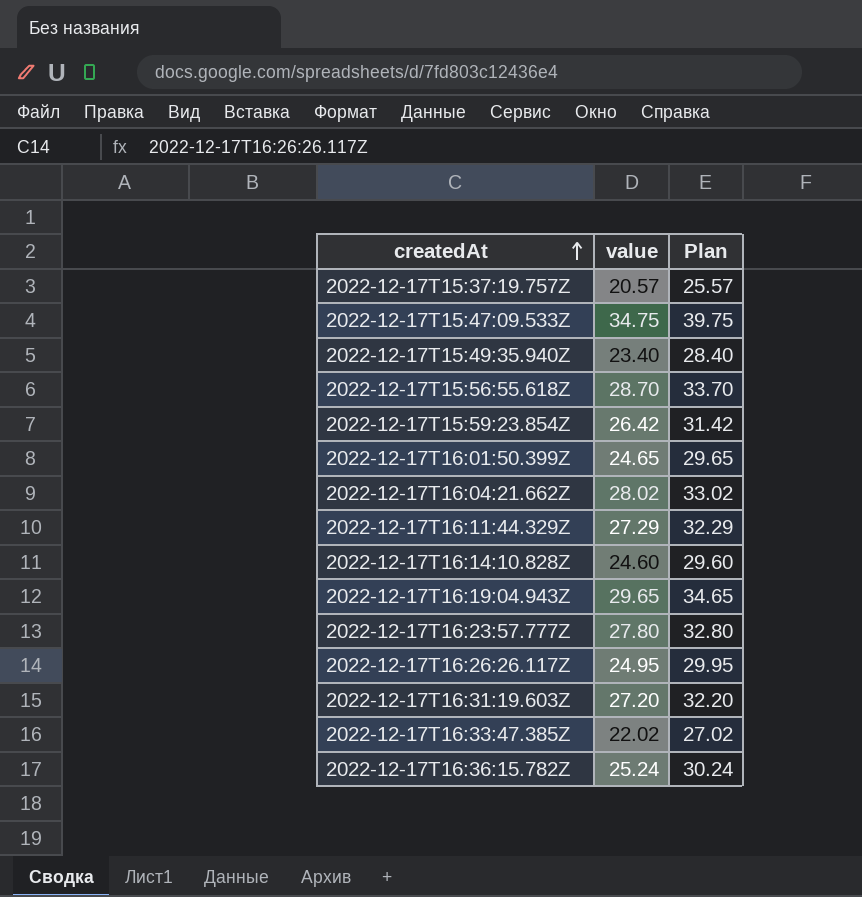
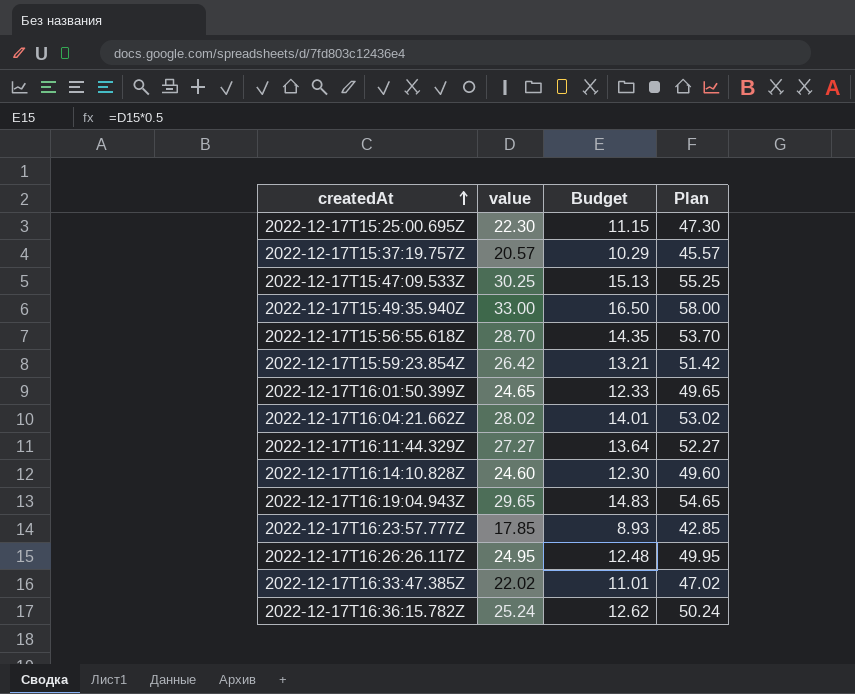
column Budget | formula: none -> [value] * 0.5
column Plan | formula: [value] + 5 -> [value] + 25
row 2022-12-17T16:31:19.603Z: 27.20 | 32.20 -> none
row 2022-12-17T15:25:00.695Z: none -> 22.30 | 11.15 | 47.30
2022-12-17T15:47:09.533Z | value: 34.75 -> 30.25
2022-12-17T15:49:35.940Z | value: 23.40 -> 33.00
2022-12-17T16:11:44.329Z | value: 27.29 -> 27.27
2022-12-17T16:23:57.777Z | value: 27.80 -> 17.85

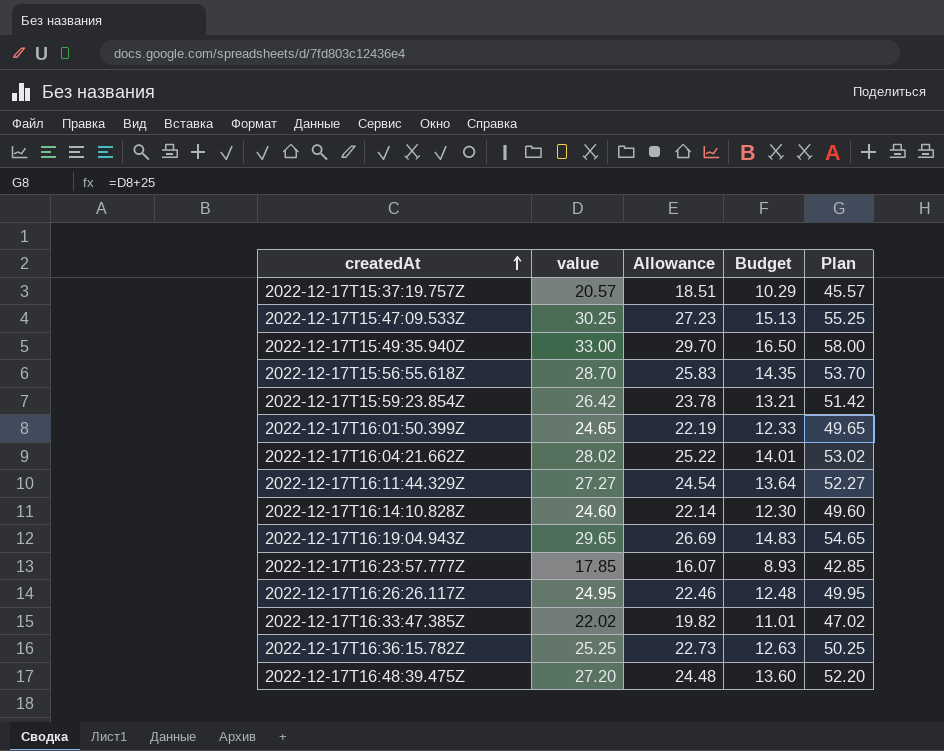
column Allowance | formula: none -> [value] * 0.9
row 2022-12-17T15:25:00.695Z: 22.30 | 11.15 | 47.30 -> none
2022-12-17T16:36:15.782Z | value: 25.24 -> 25.25
2022-12-17T16:36:15.782Z | Budget: 12.62 -> 12.63
2022-12-17T16:36:15.782Z | Plan: 50.24 -> 50.25
row 2022-12-17T16:48:39.475Z: none -> 27.20 | 24.48 | 13.60 | 52.20

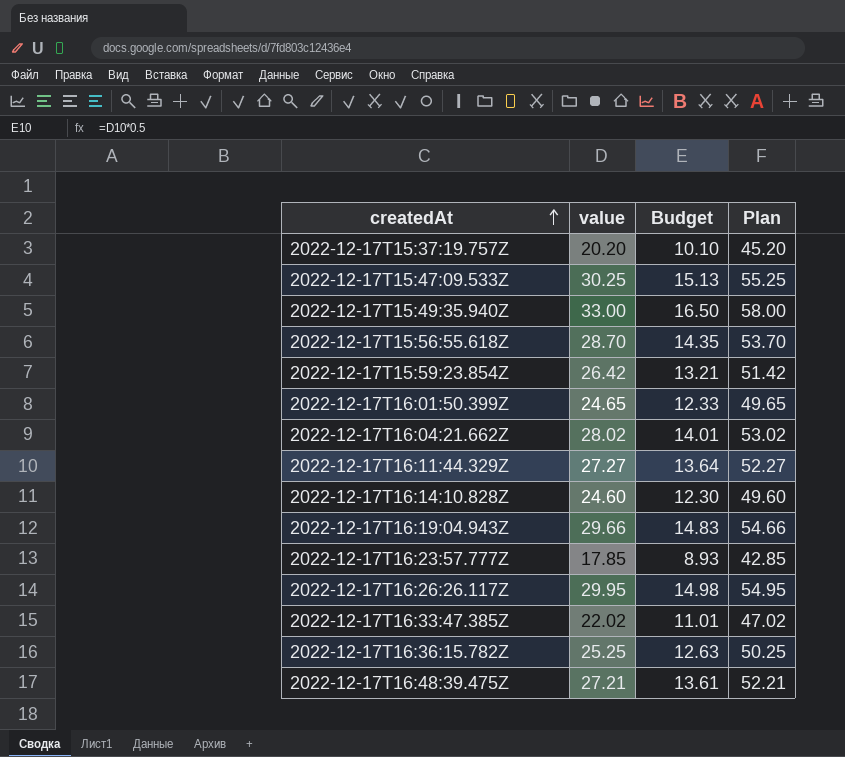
column Allowance | formula: [value] * 0.9 -> none
2022-12-17T15:37:19.757Z | value: 20.57 -> 20.20
2022-12-17T15:37:19.757Z | Budget: 10.29 -> 10.10
2022-12-17T15:37:19.757Z | Plan: 45.57 -> 45.20
2022-12-17T16:19:04.943Z | value: 29.65 -> 29.66
2022-12-17T16:19:04.943Z | Plan: 54.65 -> 54.66
2022-12-17T16:26:26.117Z | value: 24.95 -> 29.95
2022-12-17T16:26:26.117Z | Budget: 12.48 -> 14.98
2022-12-17T16:26:26.117Z | Plan: 49.95 -> 54.95
2022-12-17T16:48:39.475Z | value: 27.20 -> 27.21
2022-12-17T16:48:39.475Z | Budget: 13.60 -> 13.61
2022-12-17T16:48:39.475Z | Plan: 52.20 -> 52.21

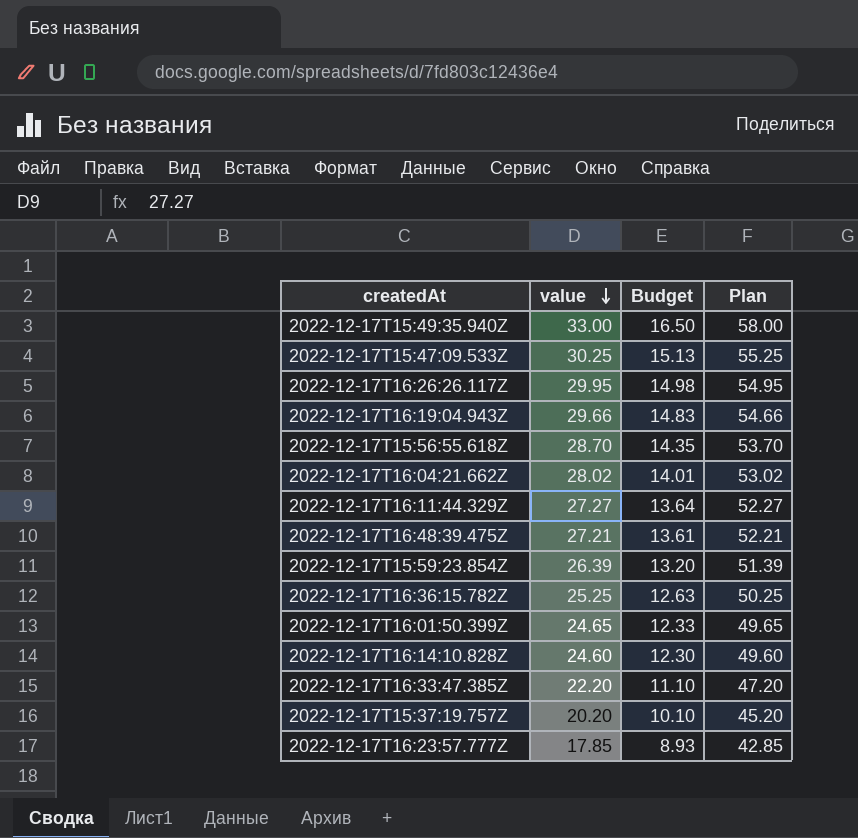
row order: createdAt ascending -> value descending
2022-12-17T15:59:23.854Z | value: 26.42 -> 26.39
2022-12-17T15:59:23.854Z | Budget: 13.21 -> 13.20
2022-12-17T15:59:23.854Z | Plan: 51.42 -> 51.39
2022-12-17T16:33:47.385Z | value: 22.02 -> 22.20
2022-12-17T16:33:47.385Z | Budget: 11.01 -> 11.10
2022-12-17T16:33:47.385Z | Plan: 47.02 -> 47.20

